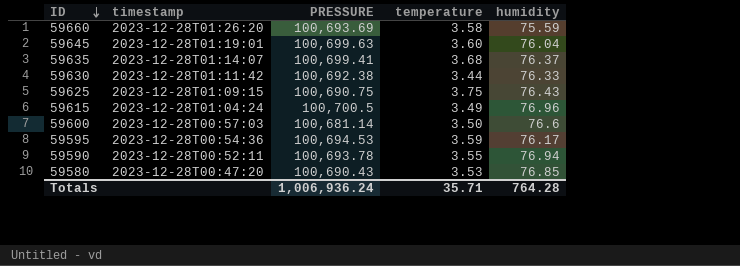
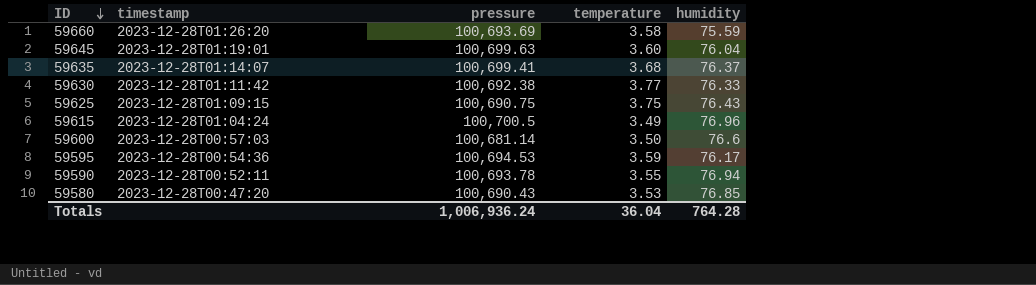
column name: PRESSURE -> pressure
59630 | temperature: 3.44 -> 3.77
Totals | temperature: 35.71 -> 36.04

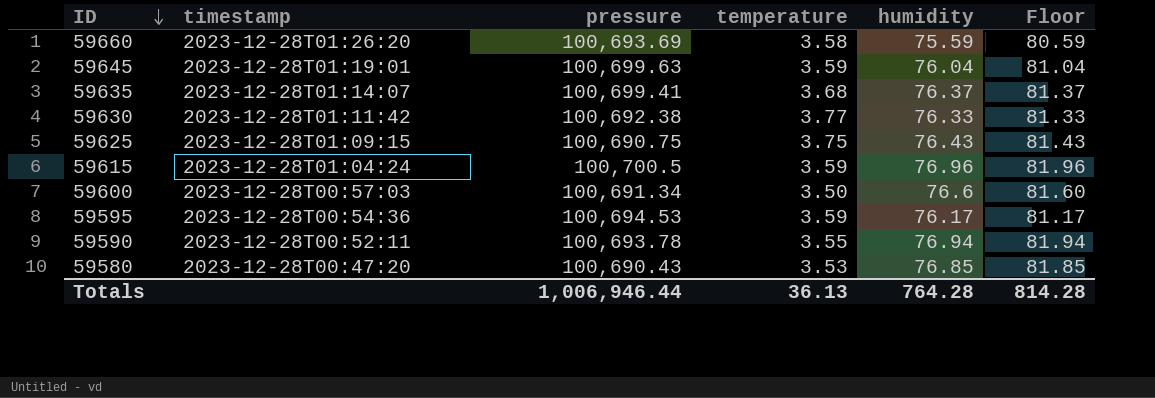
column Floor | formula: none -> [humidity] + 5
59645 | temperature: 3.60 -> 3.59
59615 | temperature: 3.49 -> 3.59
59600 | pressure: 100,681.14 -> 100,691.34
Totals | pressure: 1,006,936.24 -> 1,006,946.44
Totals | temperature: 36.04 -> 36.13

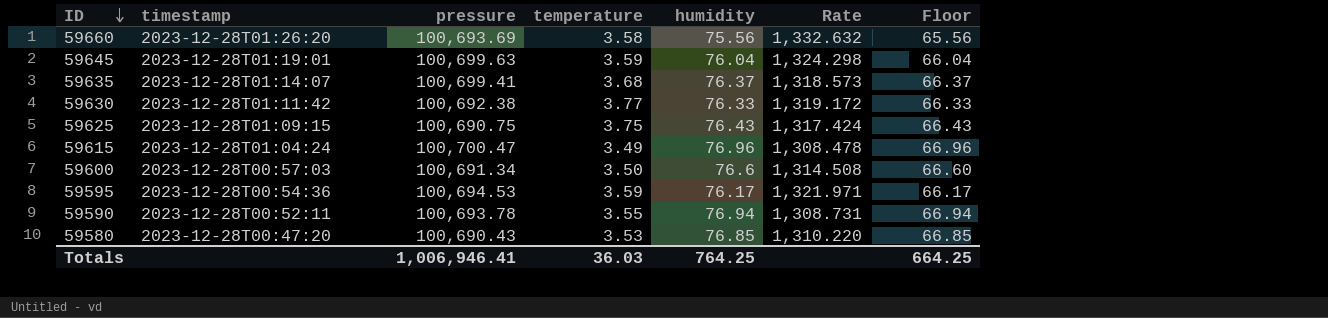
column Rate | formula: none -> [pressure] / [humidity]
column Floor | formula: [humidity] + 5 -> [humidity] - 10
59660 | humidity: 75.59 -> 75.56
59615 | pressure: 100,700.5 -> 100,700.47
59615 | temperature: 3.59 -> 3.49
Totals | pressure: 1,006,946.44 -> 1,006,946.41
Totals | temperature: 36.13 -> 36.03
Totals | humidity: 764.28 -> 764.25
Totals | Floor: 814.28 -> 664.25

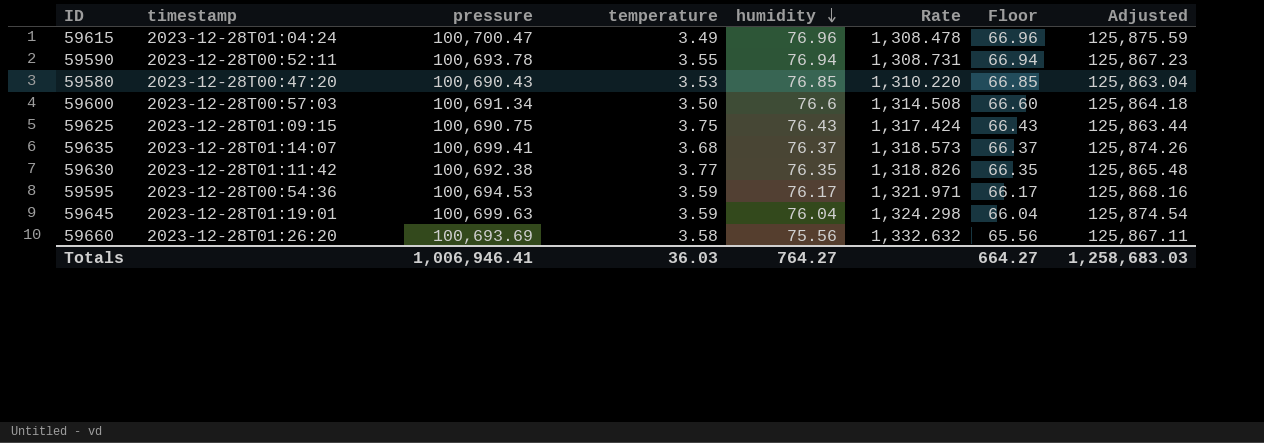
row order: ID descending -> humidity descending
column Adjusted | formula: none -> [pressure] * 1.25
59630 | humidity: 76.33 -> 76.35
59630 | Rate: 1,319.172 -> 1,318.826
59630 | Floor: 66.33 -> 66.35
Totals | humidity: 764.25 -> 764.27
Totals | Floor: 664.25 -> 664.27

